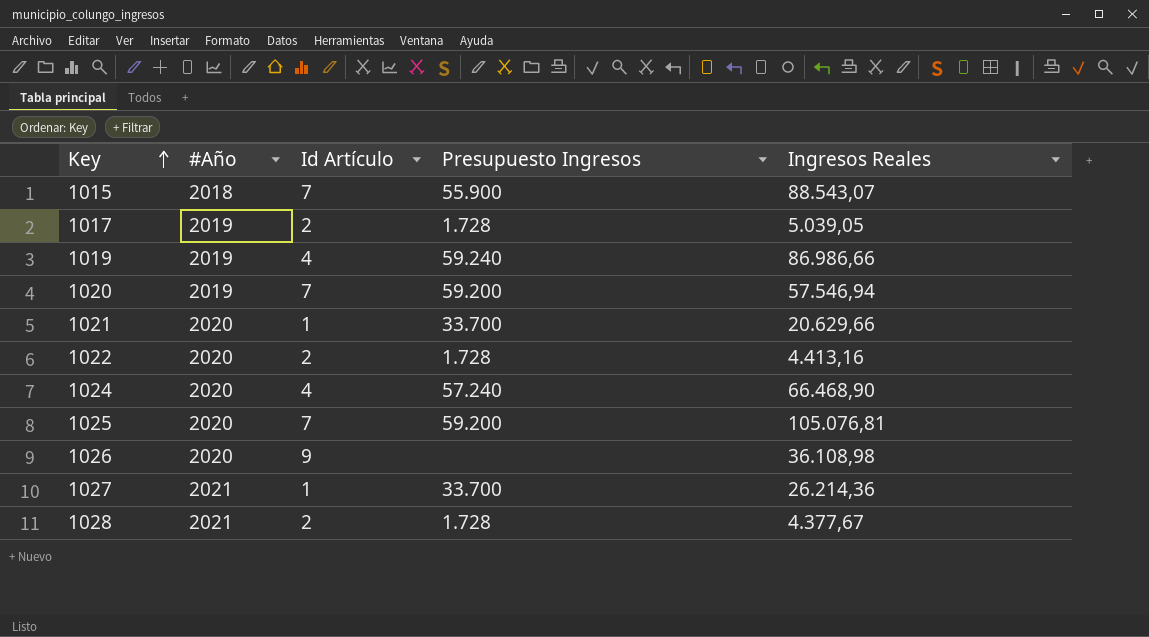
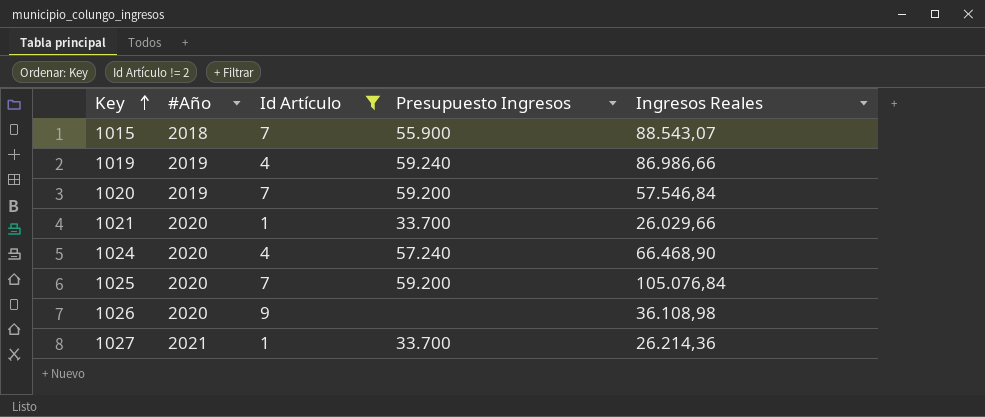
filter: none -> Id Artículo != 2
1020 | Ingresos Reales: 57.546,94 -> 57.546,84
1021 | Ingresos Reales: 20.629,66 -> 26.029,66
1025 | Ingresos Reales: 105.076,81 -> 105.076,84

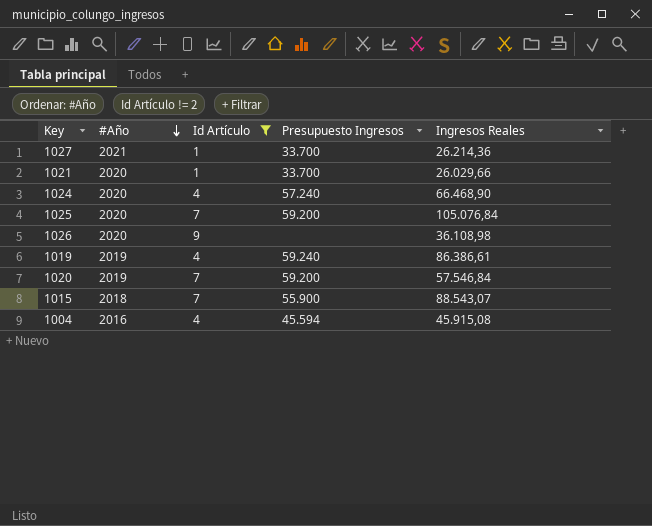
row order: Key ascending -> #Año descending
1019 | Ingresos Reales: 86.986,66 -> 86.386,61
row 1004: none -> 2016 | 4 | 45.594 | 45.915,08

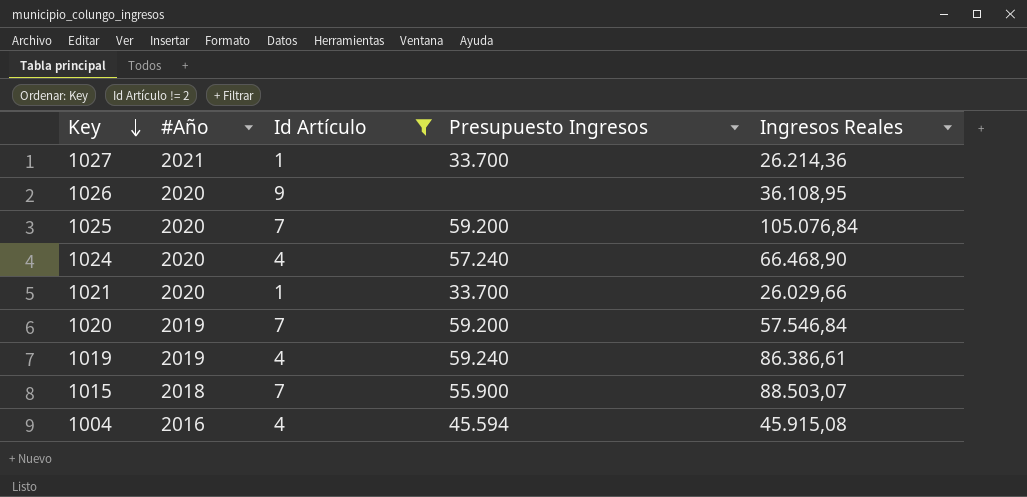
row order: #Año descending -> Key descending
1026 | Ingresos Reales: 36.108,98 -> 36.108,95
1015 | Ingresos Reales: 88.543,07 -> 88.503,07

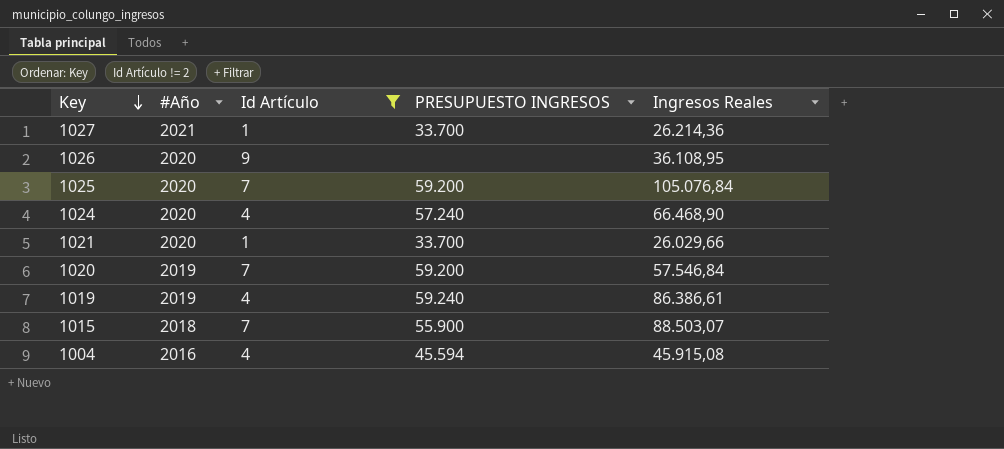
column name: Presupuesto Ingresos -> PRESUPUESTO INGRESOS

